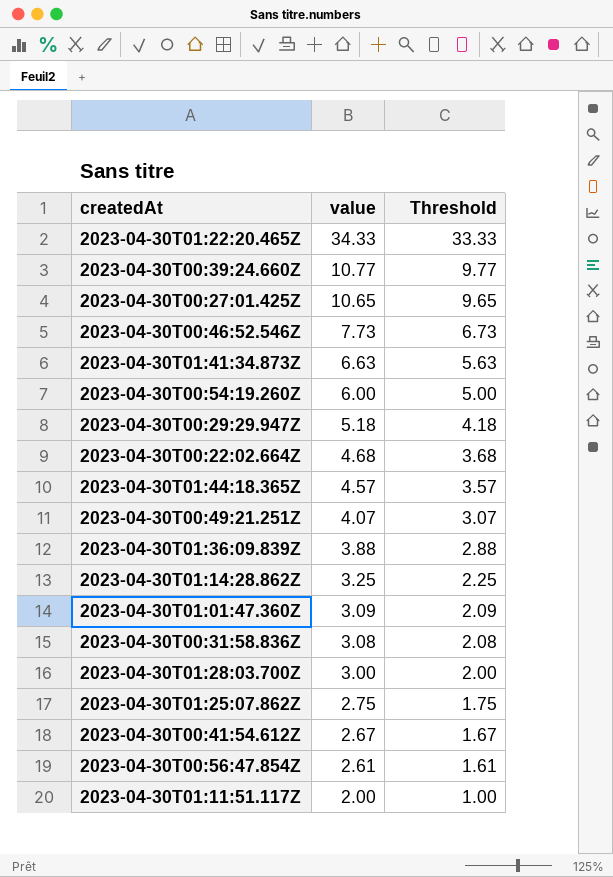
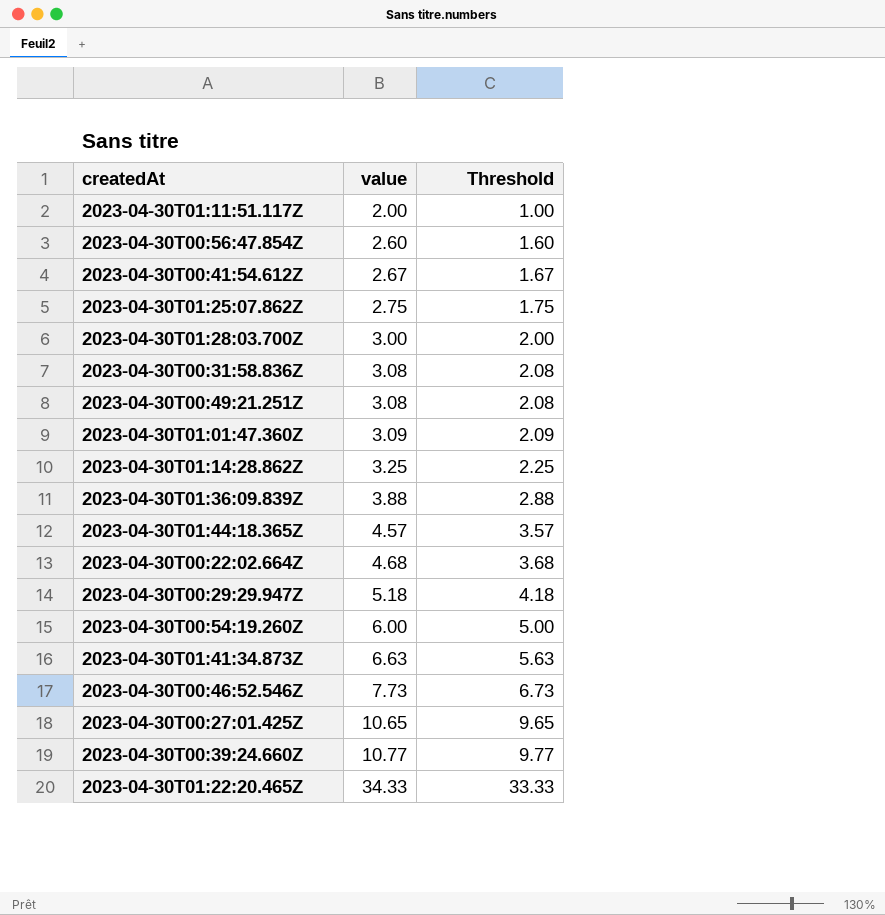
row order: value descending -> value ascending
2023-04-30T00:56:47.854Z | value: 2.61 -> 2.60
2023-04-30T00:56:47.854Z | Threshold: 1.61 -> 1.60
2023-04-30T00:49:21.251Z | value: 4.07 -> 3.08
2023-04-30T00:49:21.251Z | Threshold: 3.07 -> 2.08

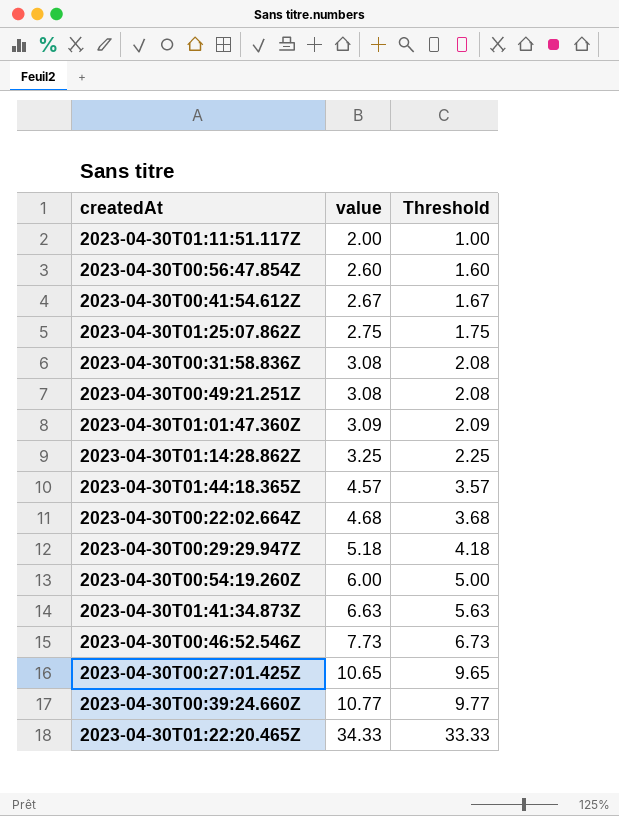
row 2023-04-30T01:28:03.700Z: 3.00 | 2.00 -> none
row 2023-04-30T01:36:09.839Z: 3.88 | 2.88 -> none

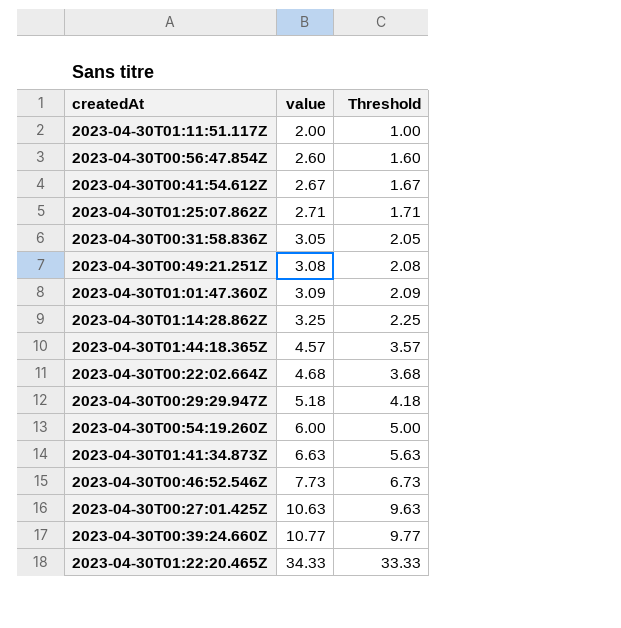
2023-04-30T01:25:07.862Z | value: 2.75 -> 2.71
2023-04-30T01:25:07.862Z | Threshold: 1.75 -> 1.71
2023-04-30T00:31:58.836Z | value: 3.08 -> 3.05
2023-04-30T00:31:58.836Z | Threshold: 2.08 -> 2.05
2023-04-30T00:27:01.425Z | value: 10.65 -> 10.63
2023-04-30T00:27:01.425Z | Threshold: 9.65 -> 9.63

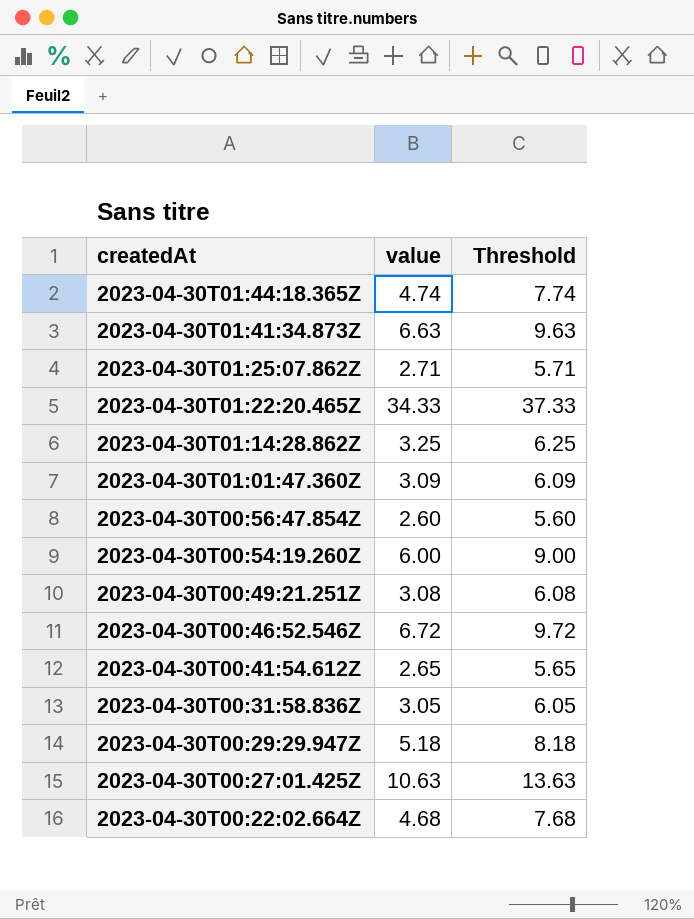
row order: value ascending -> createdAt descending
column Threshold | formula: [value] - 1 -> [value] + 3
row 2023-04-30T01:11:51.117Z: 2.00 | 1.00 -> none
row 2023-04-30T00:39:24.660Z: 10.77 | 9.77 -> none
2023-04-30T01:44:18.365Z | value: 4.57 -> 4.74
2023-04-30T00:46:52.546Z | value: 7.73 -> 6.72
2023-04-30T00:41:54.612Z | value: 2.67 -> 2.65

